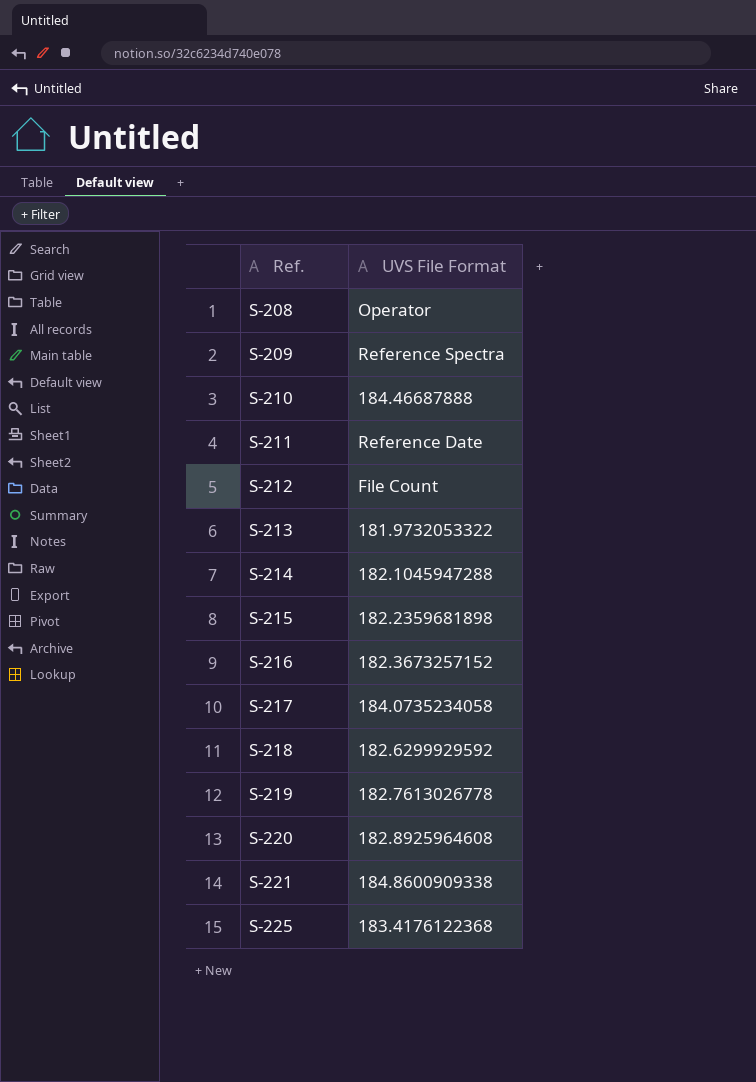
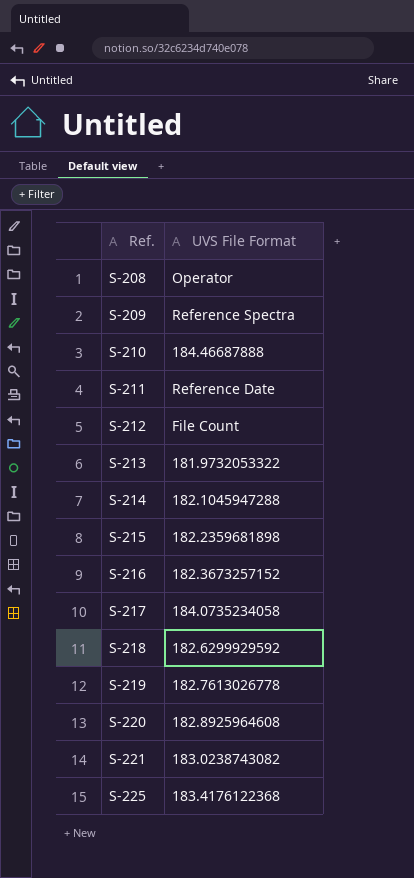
S-221 | UVS File Format: 184.8600909338 -> 183.0238743082

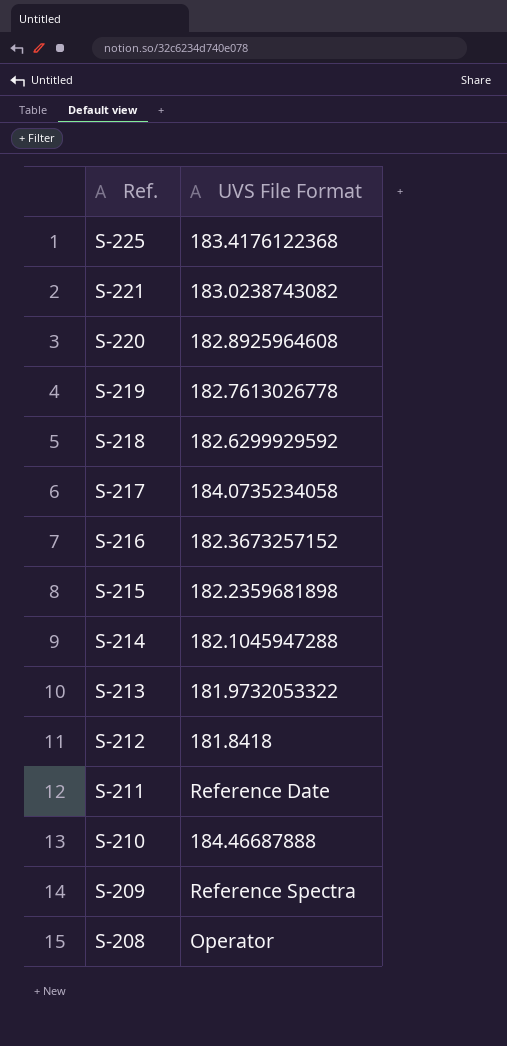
row order: Ref. ascending -> Ref. descending
S-212 | UVS File Format: File Count -> 181.8418

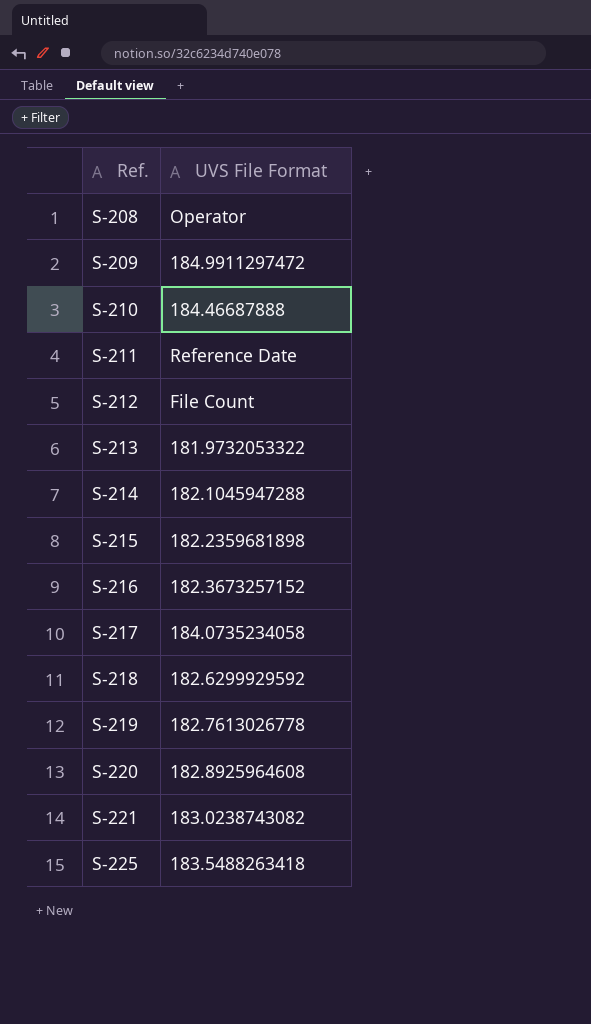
row order: Ref. descending -> Ref. ascending
S-209 | UVS File Format: Reference Spectra -> 184.9911297472
S-212 | UVS File Format: 181.8418 -> File Count
S-225 | UVS File Format: 183.4176122368 -> 183.5488263418

